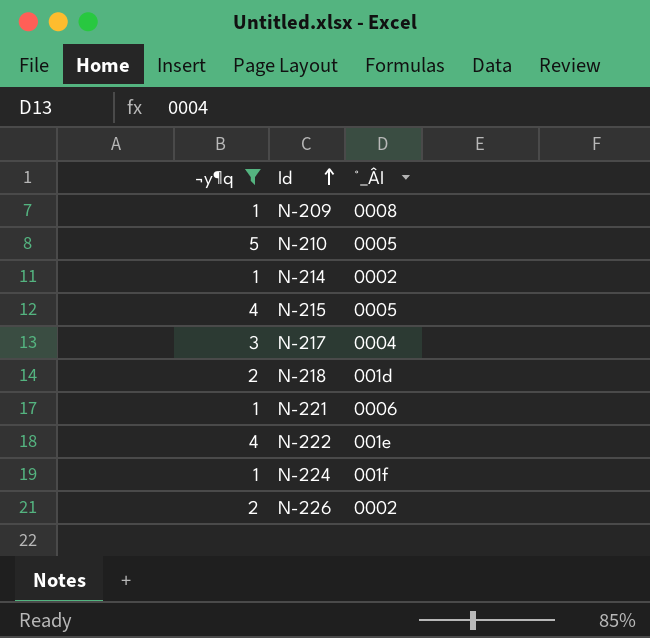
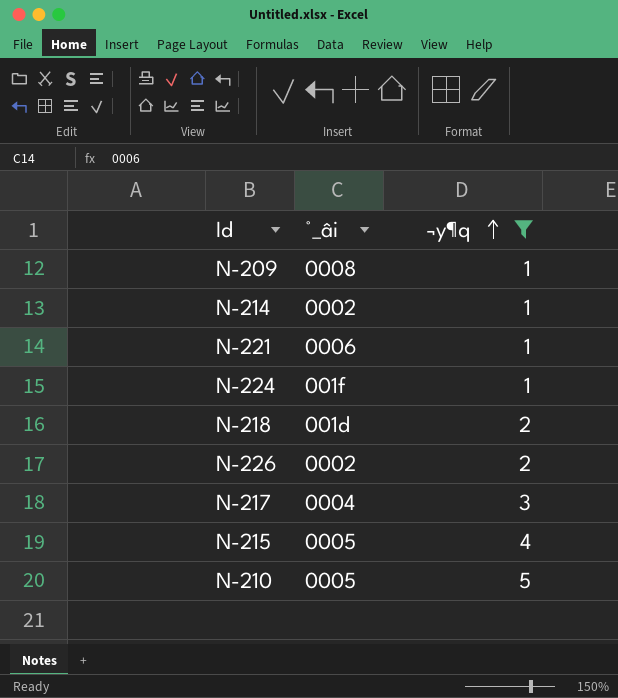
row order: Id ascending -> ¬y¶q ascending
column name: °_ÂI -> °_âi
column ¬y¶q | position: 1 -> 3
row N-222: 4 | 001e -> none

